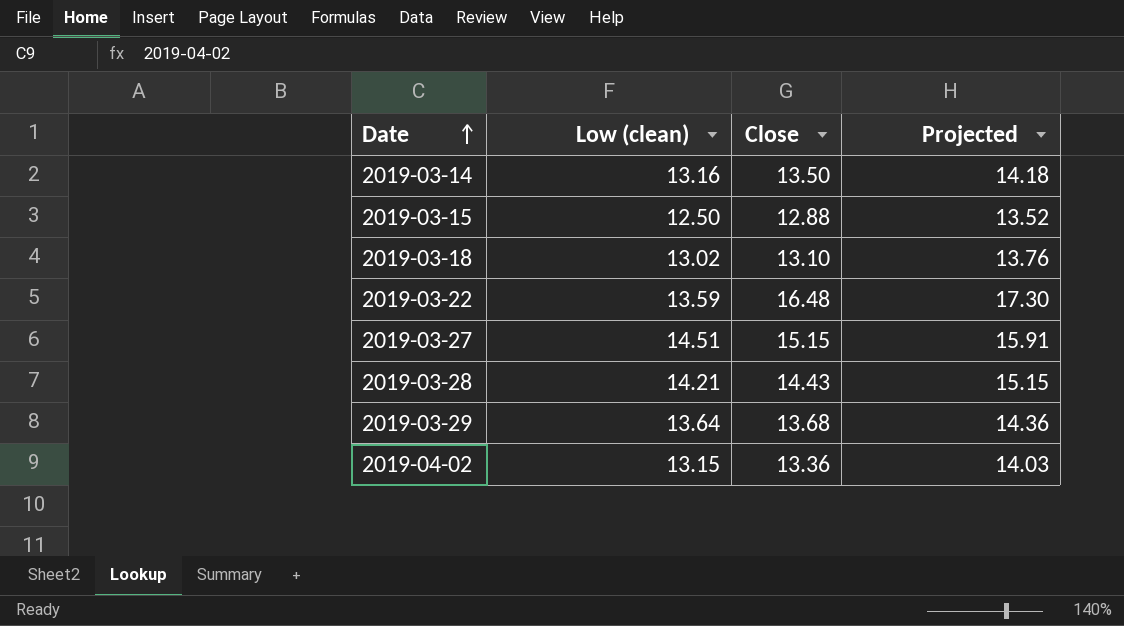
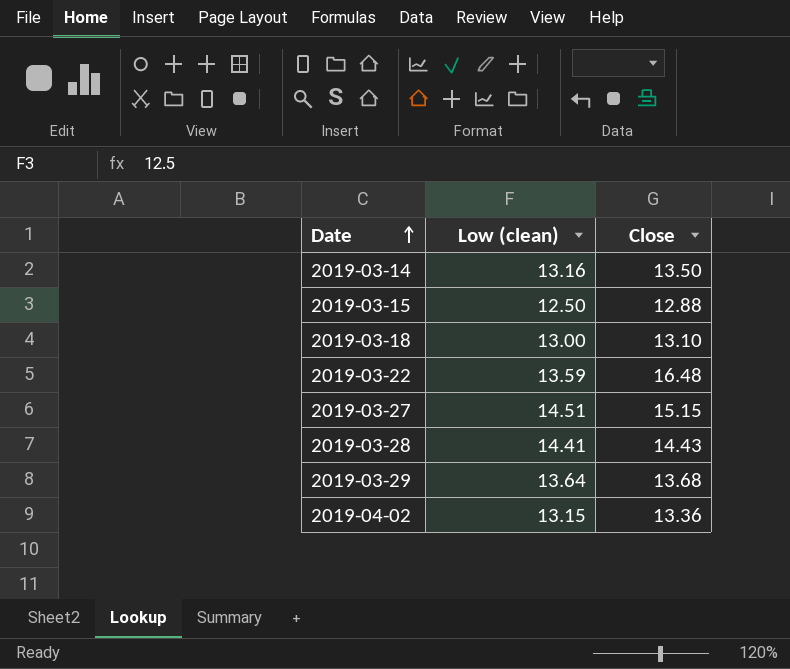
column Projected | formula: [Close] * 1.05 -> none
2019-03-18 | Low (clean): 13.02 -> 13.00
2019-03-28 | Low (clean): 14.21 -> 14.41

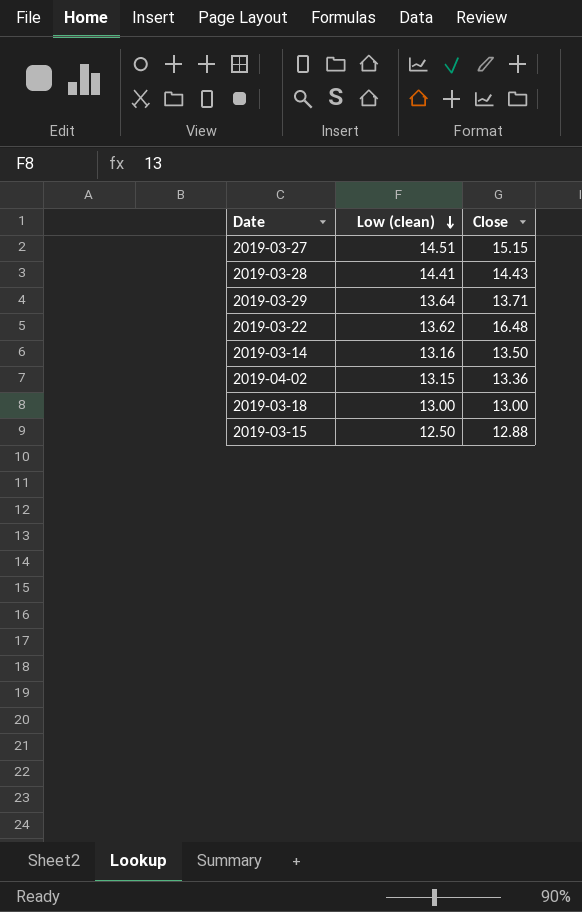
row order: Date ascending -> Low (clean) descending
2019-03-29 | Close: 13.68 -> 13.71
2019-03-22 | Low (clean): 13.59 -> 13.62
2019-03-18 | Close: 13.10 -> 13.00

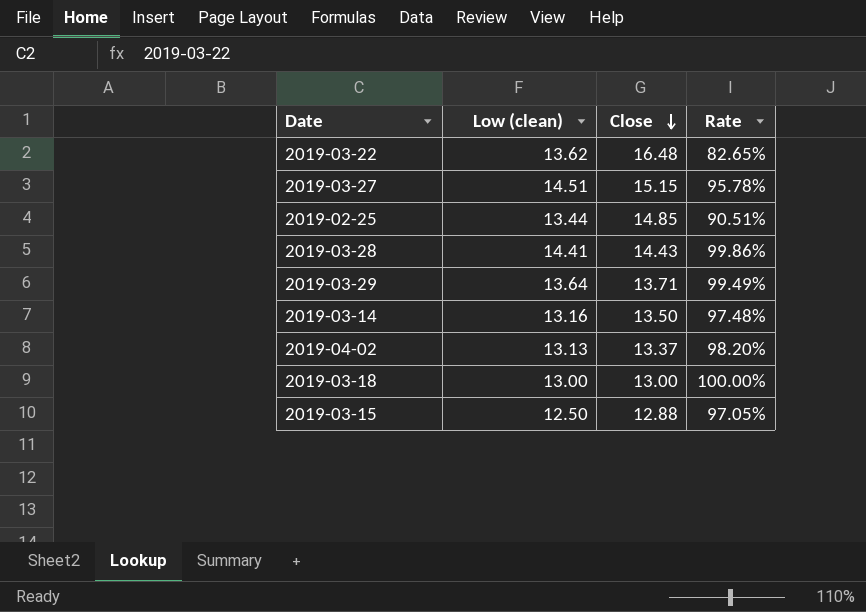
row order: Low (clean) descending -> Close descending
column Rate | formula: none -> [Low (clean)] / [Close]
row 2019-02-25: none -> 13.44 | 14.85 | 90.51%
2019-04-02 | Low (clean): 13.15 -> 13.13
2019-04-02 | Close: 13.36 -> 13.37

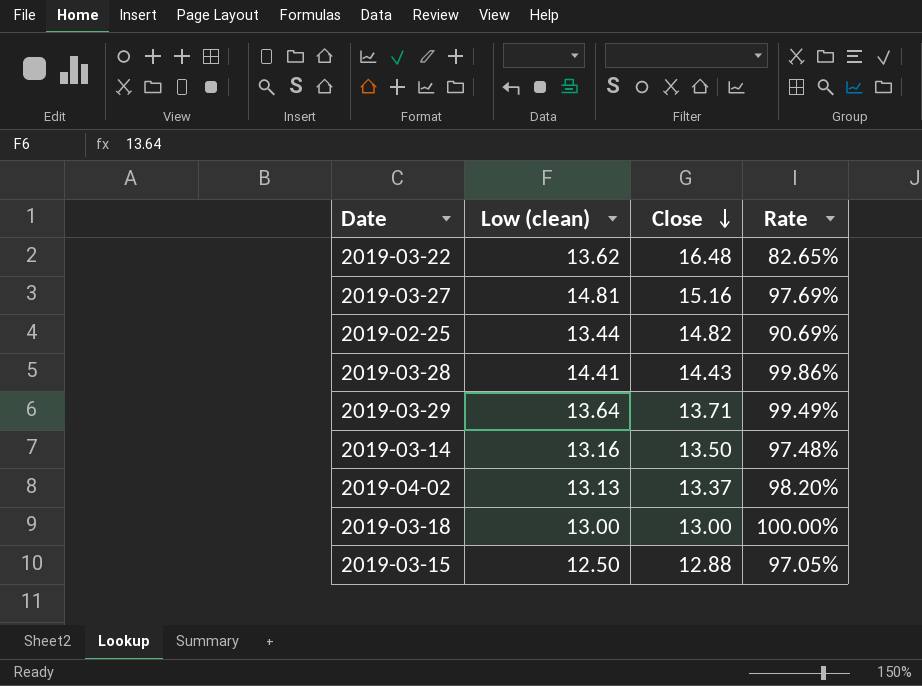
2019-03-27 | Low (clean): 14.51 -> 14.81
2019-03-27 | Close: 15.15 -> 15.16
2019-03-27 | Rate: 95.78% -> 97.69%
2019-02-25 | Close: 14.85 -> 14.82
2019-02-25 | Rate: 90.51% -> 90.69%

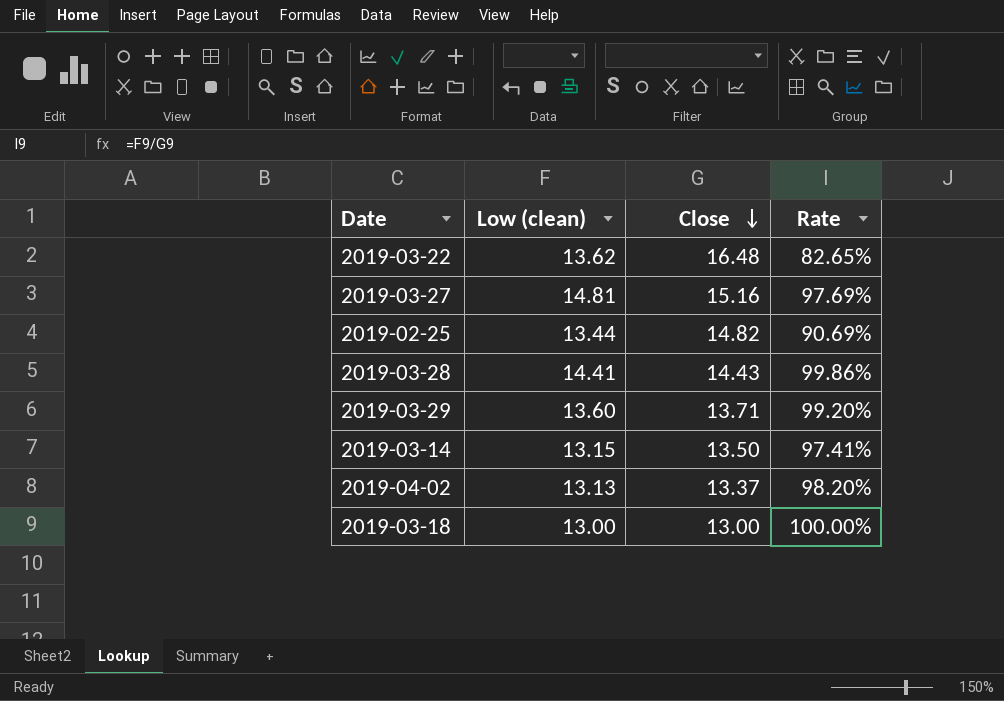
row 2019-03-15: 12.50 | 12.88 | 97.05% -> none
2019-03-29 | Low (clean): 13.64 -> 13.60
2019-03-29 | Rate: 99.49% -> 99.20%
2019-03-14 | Low (clean): 13.16 -> 13.15
2019-03-14 | Rate: 97.48% -> 97.41%

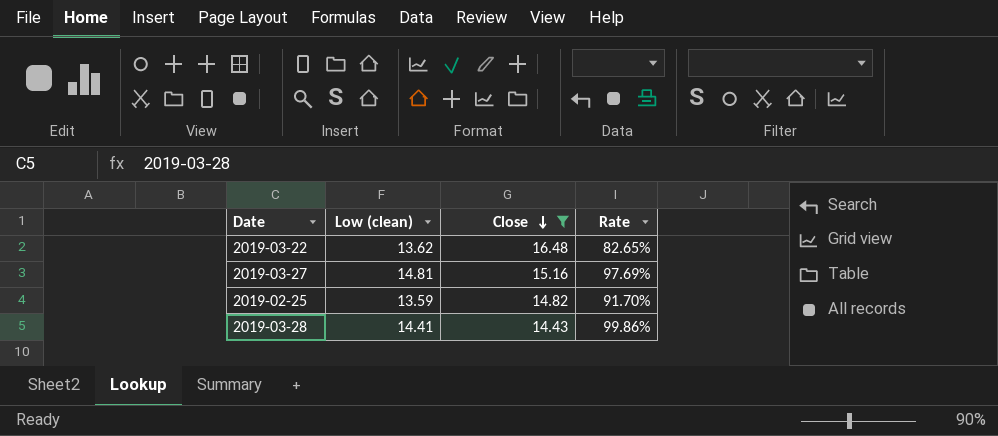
filter: none -> Close >= 14.43
2019-02-25 | Low (clean): 13.44 -> 13.59
2019-02-25 | Rate: 90.69% -> 91.70%

